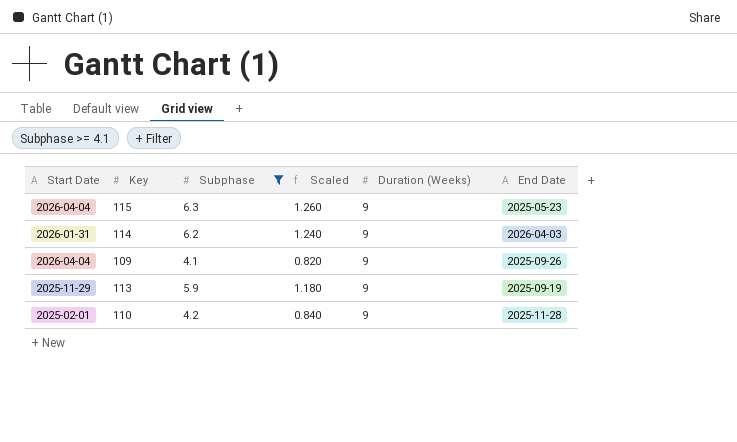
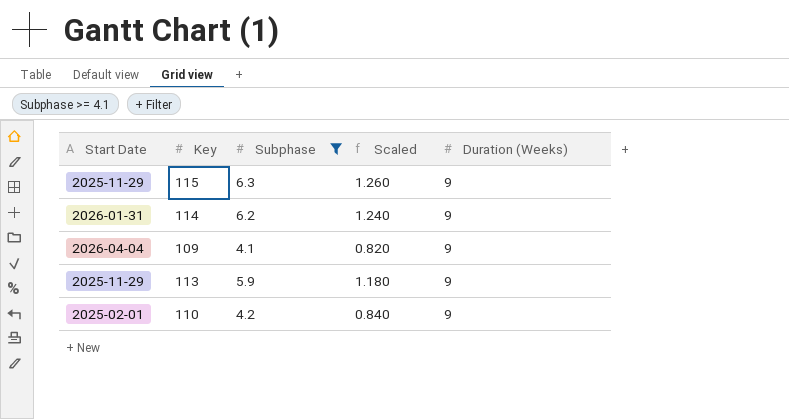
column End Date | position: 6 -> none
115 | Start Date: 2026-04-04 -> 2025-11-29

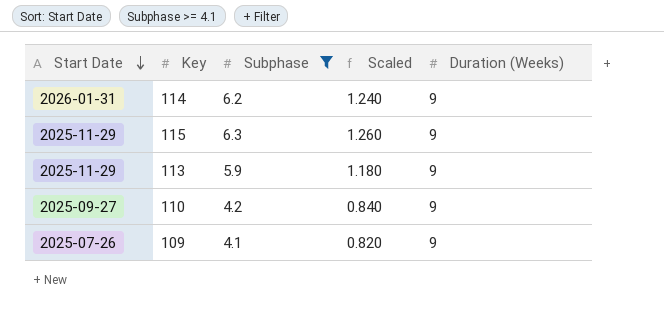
row order: none -> Start Date descending
110 | Start Date: 2025-02-01 -> 2025-09-27
109 | Start Date: 2026-04-04 -> 2025-07-26

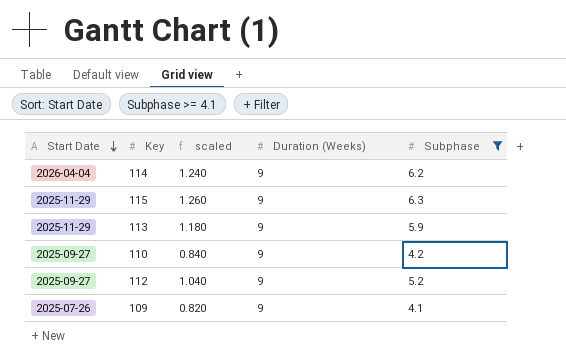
column name: Scaled -> scaled
column Subphase | position: 3 -> 5
114 | Start Date: 2026-01-31 -> 2026-04-04
row 112: none -> 2025-09-27 | 1.040 | 9 | 5.2

